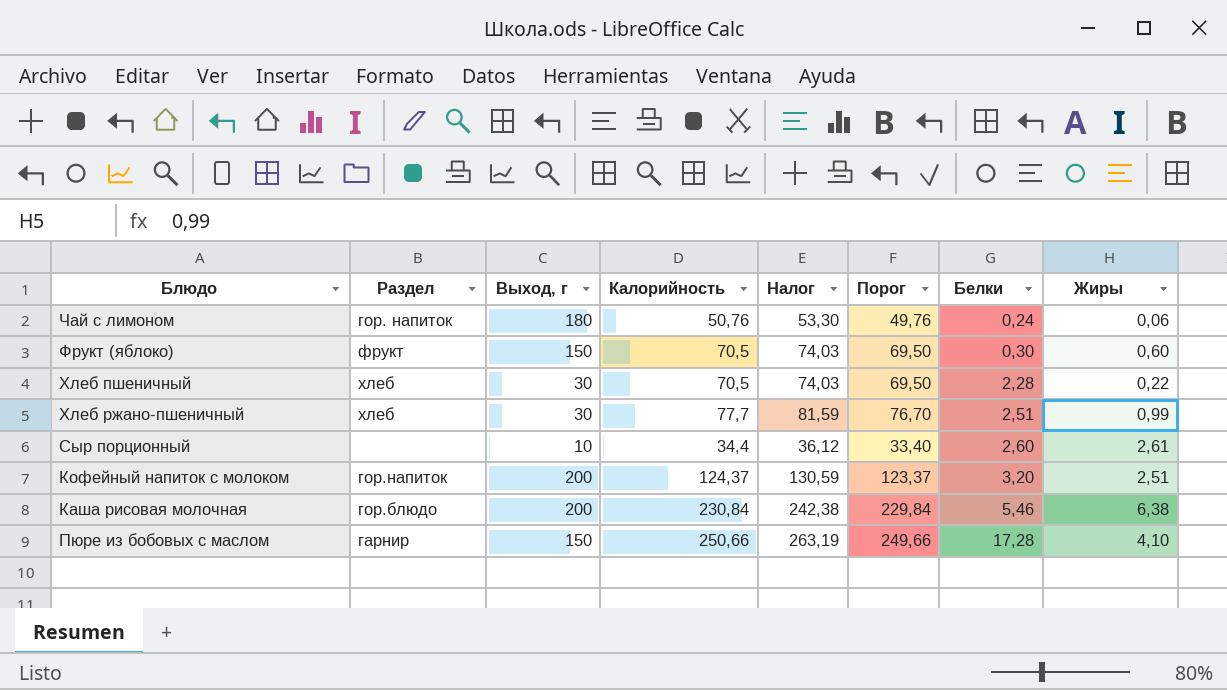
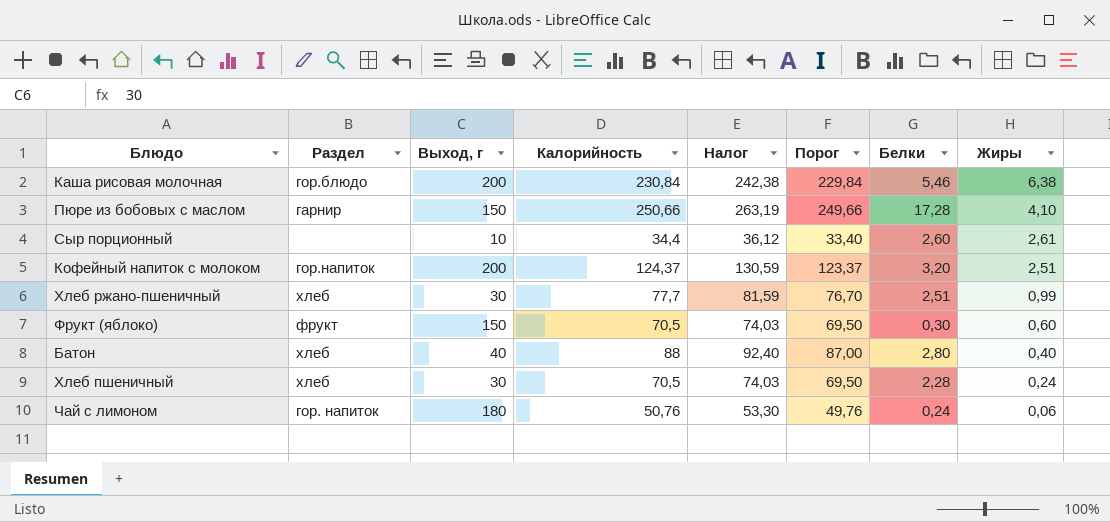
row order: Белки ascending -> Жиры descending
row Батон: none -> хлеб | 40 | 88 | 92,40 | 87,00 | 2,80 | 0,40
Хлеб пшеничный | Жиры: 0,22 -> 0,24

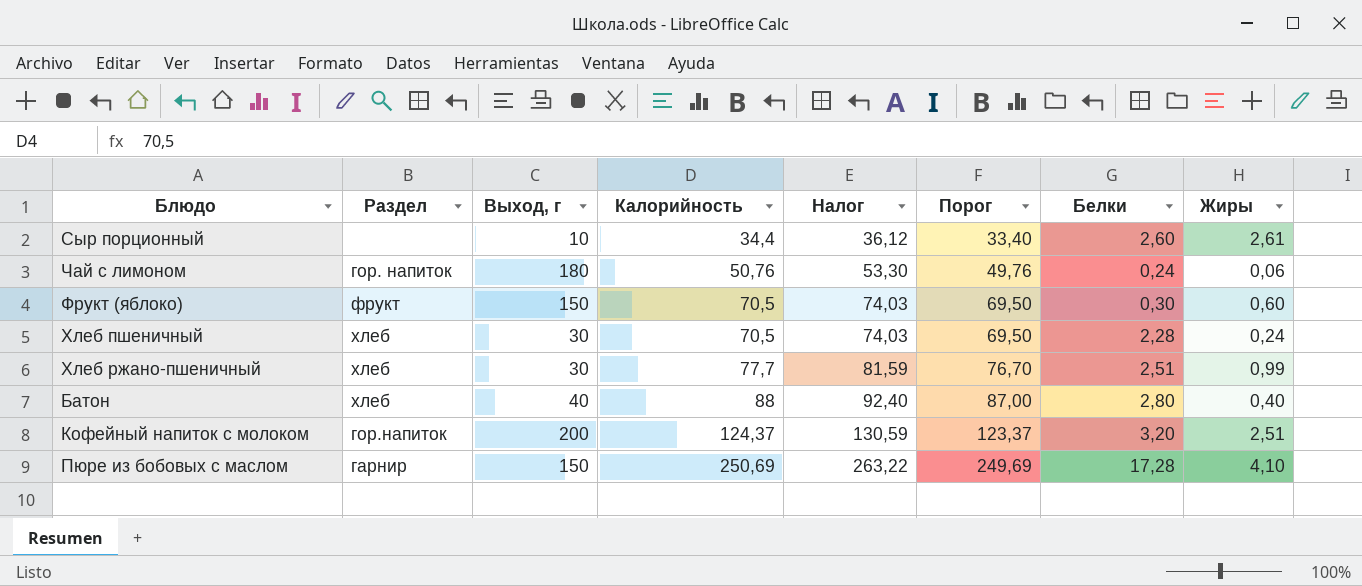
row order: Жиры descending -> Калорийность ascending
row Каша рисовая молочная: гор.блюдо | 200 | 230,84 | 242,38 | 229,84 | 5,46 | 6,38 -> none
Пюре из бобовых с маслом | Калорийность: 250,66 -> 250,69
Пюре из бобовых с маслом | Налог: 263,19 -> 263,22
Пюре из бобовых с маслом | Порог: 249,66 -> 249,69

